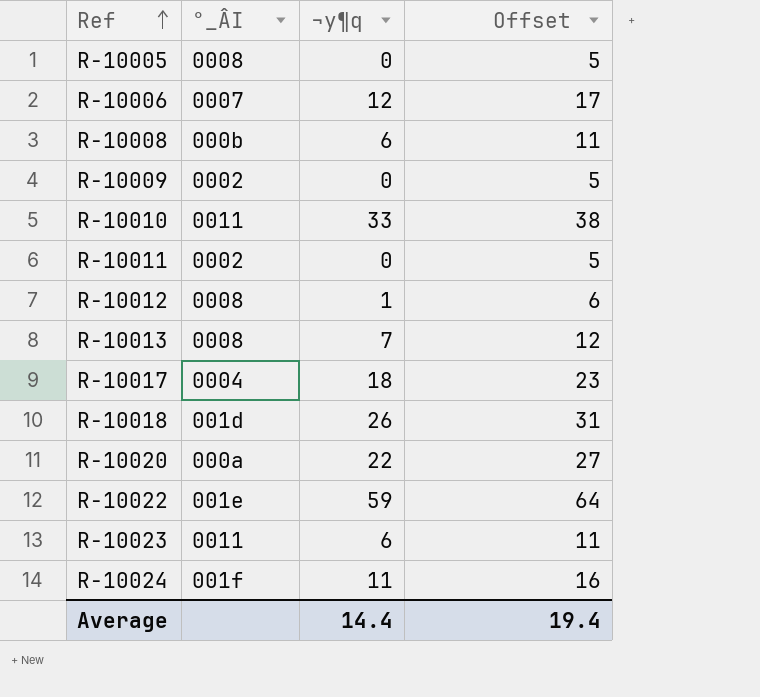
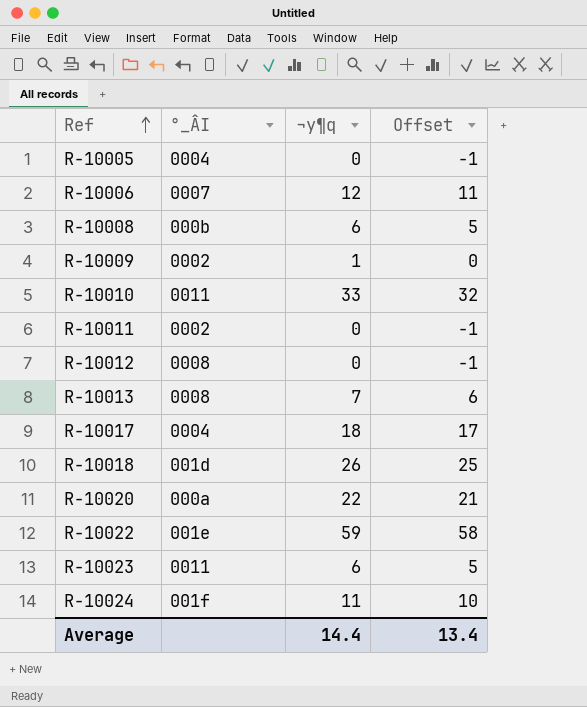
column Offset | formula: [¬y¶q] + 5 -> [¬y¶q] - 1
R-10005 | °_ÂI: 0008 -> 0004
R-10009 | ¬y¶q: 0 -> 1
R-10012 | ¬y¶q: 1 -> 0
Average | Offset: 19.4 -> 13.4

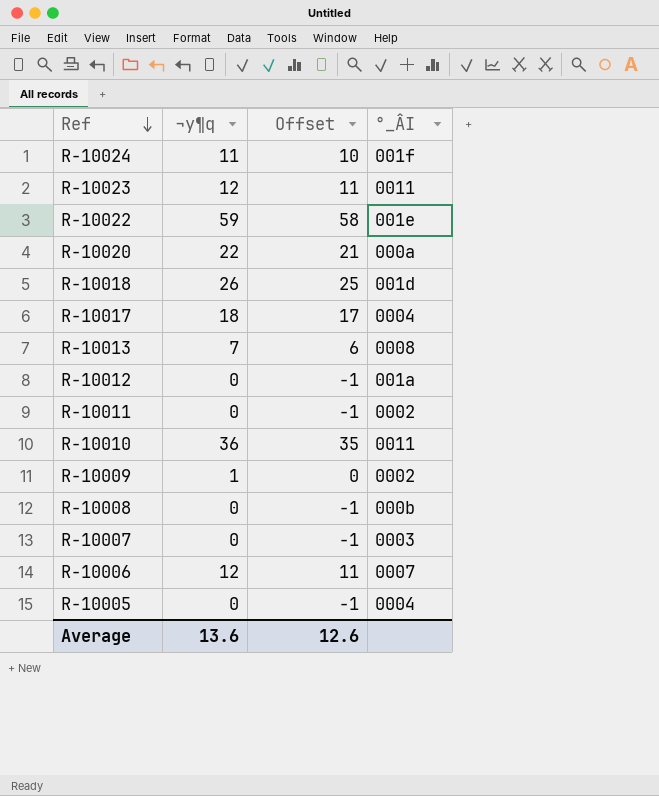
row order: Ref ascending -> Ref descending
column °_ÂI | position: 2 -> 4
R-10023 | ¬y¶q: 6 -> 12
R-10023 | Offset: 5 -> 11
R-10012 | °_ÂI: 0008 -> 001a
R-10010 | ¬y¶q: 33 -> 36
R-10010 | Offset: 32 -> 35
R-10008 | ¬y¶q: 6 -> 0
R-10008 | Offset: 5 -> -1
row R-10007: none -> 0 | -1 | 0003
Average | ¬y¶q: 14.4 -> 13.6
Average | Offset: 13.4 -> 12.6

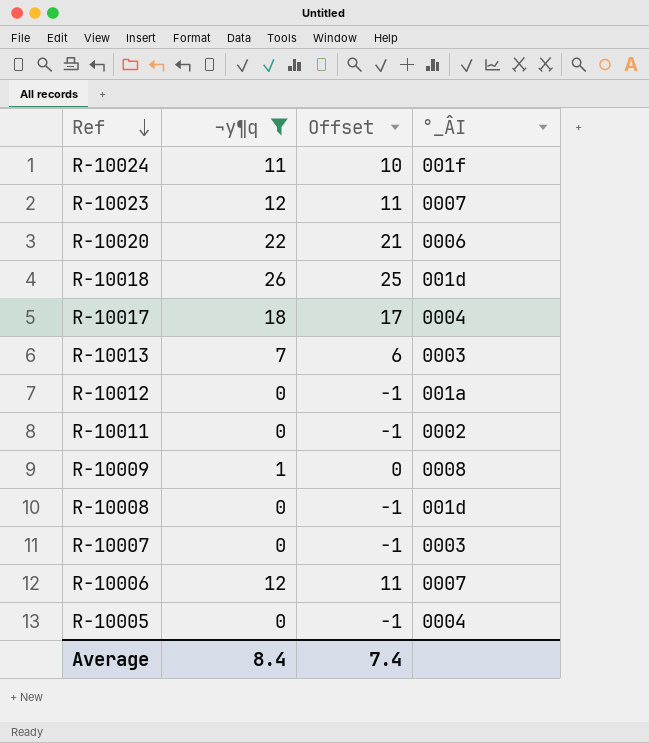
filter: none -> ¬y¶q <= 26
R-10023 | °_ÂI: 0011 -> 0007
R-10020 | °_ÂI: 000a -> 0006
R-10013 | °_ÂI: 0008 -> 0003
R-10009 | °_ÂI: 0002 -> 0008
R-10008 | °_ÂI: 000b -> 001d
Average | ¬y¶q: 13.6 -> 8.4
Average | Offset: 12.6 -> 7.4

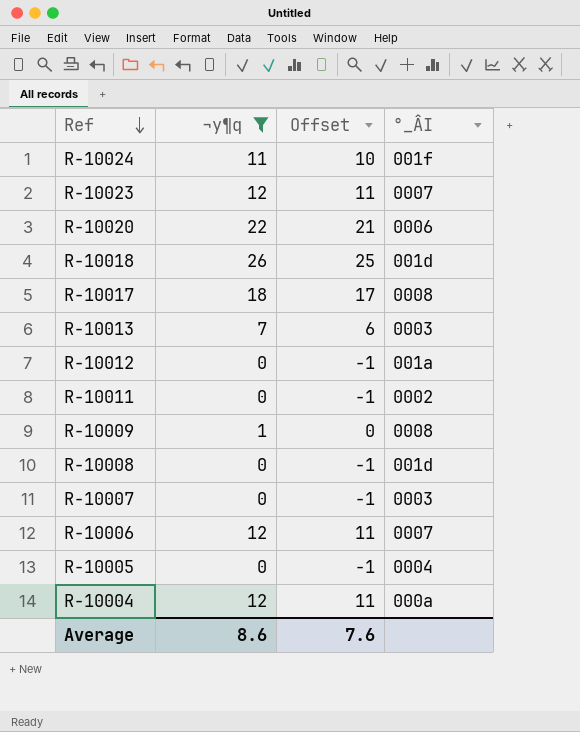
R-10017 | °_ÂI: 0004 -> 0008
row R-10004: none -> 12 | 11 | 000a
Average | ¬y¶q: 8.4 -> 8.6
Average | Offset: 7.4 -> 7.6

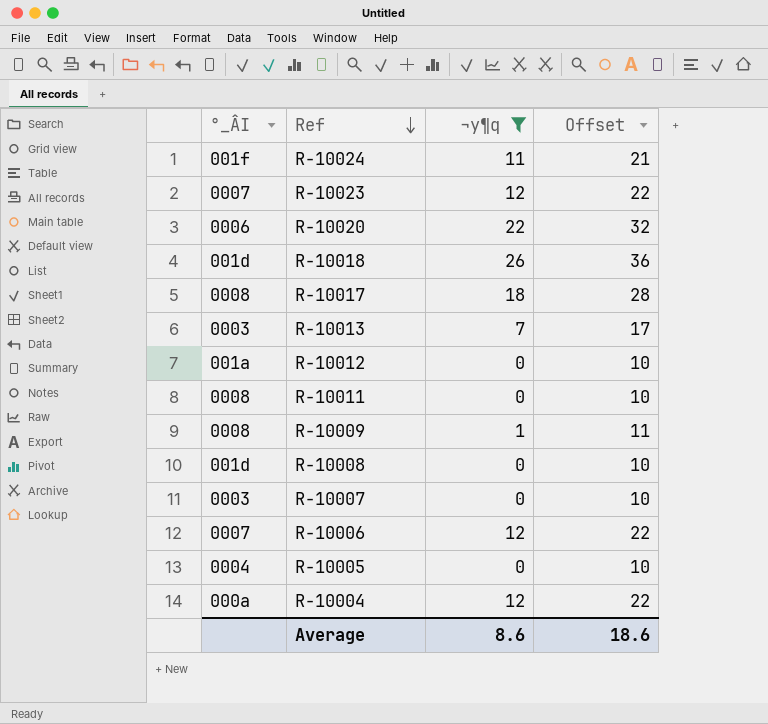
column °_ÂI | position: 4 -> 1
column Offset | formula: [¬y¶q] - 1 -> [¬y¶q] + 10
R-10011 | °_ÂI: 0002 -> 0008
Average | Offset: 7.6 -> 18.6

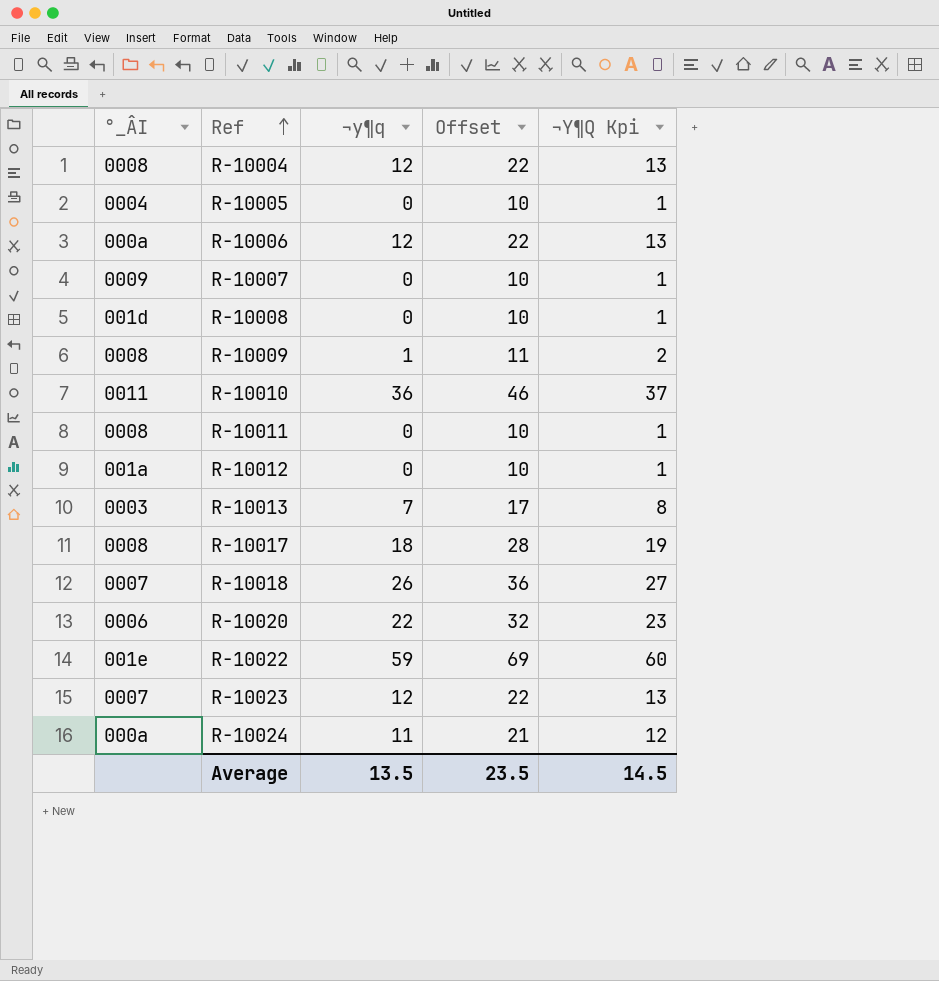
filter: ¬y¶q <= 26 -> none
row order: Ref descending -> Ref ascending
column ¬Y¶Q Kpi | formula: none -> [¬y¶q] + 1
R-10004 | °_ÂI: 000a -> 0008
R-10006 | °_ÂI: 0007 -> 000a
R-10007 | °_ÂI: 0003 -> 0009
R-10018 | °_ÂI: 001d -> 0007
R-10024 | °_ÂI: 001f -> 000a
Average | ¬y¶q: 8.6 -> 13.5
Average | Offset: 18.6 -> 23.5

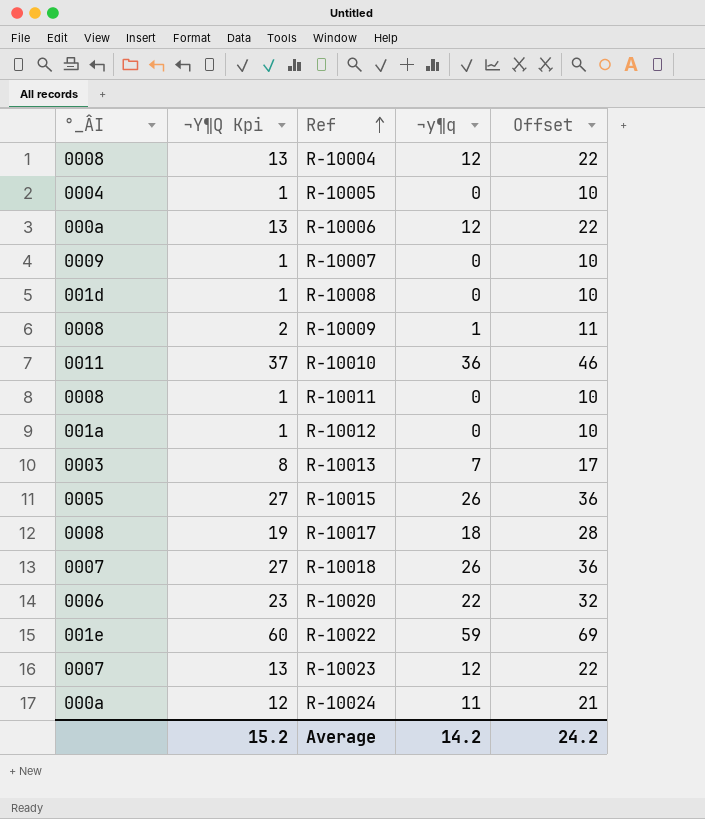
column ¬Y¶Q Kpi | position: 5 -> 2
row R-10015: none -> 0005 | 27 | 26 | 36
Average | ¬Y¶Q Kpi: 14.5 -> 15.2
Average | ¬y¶q: 13.5 -> 14.2
Average | Offset: 23.5 -> 24.2

